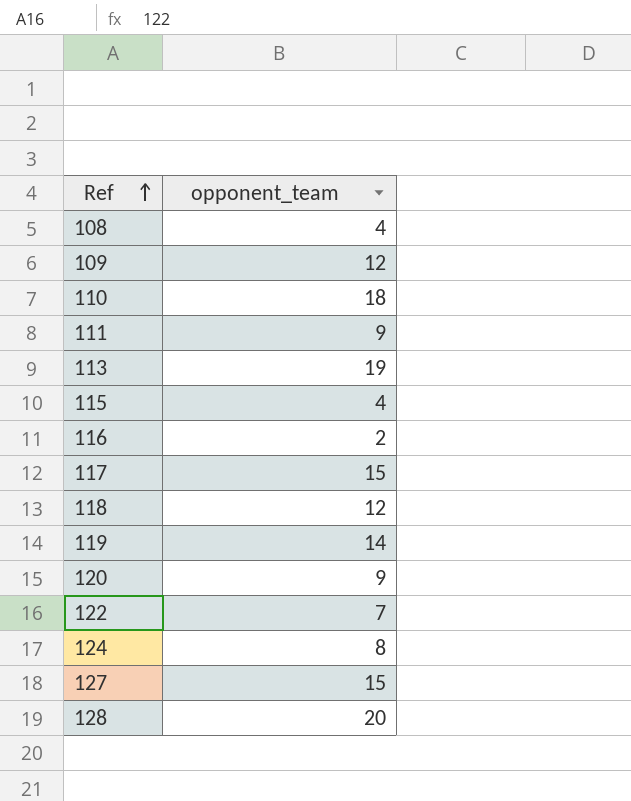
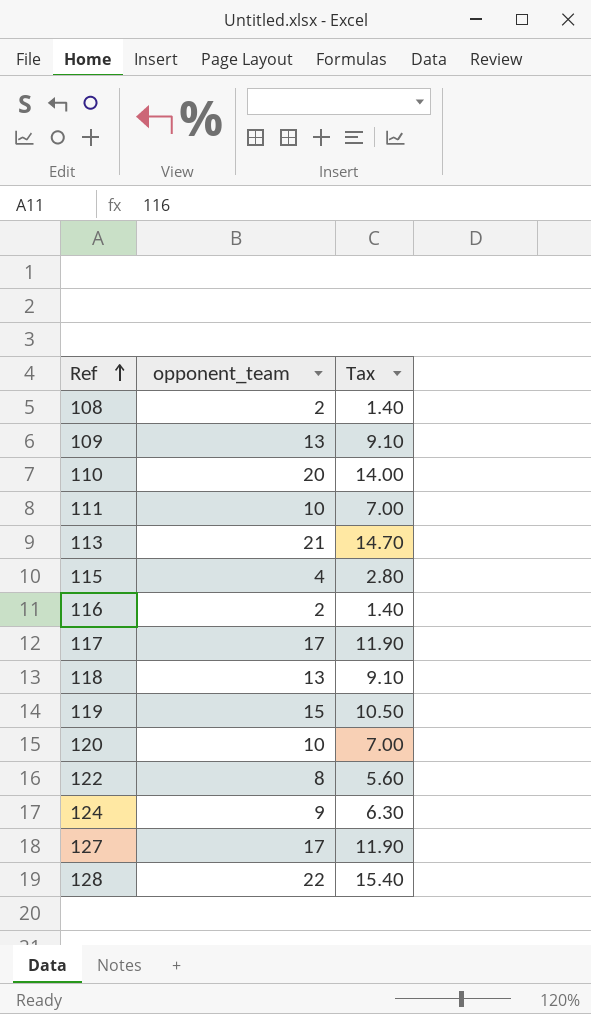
column Tax | formula: none -> [opponent_team] * 0.7
108 | opponent_team: 4 -> 2
109 | opponent_team: 12 -> 13
110 | opponent_team: 18 -> 20
111 | opponent_team: 9 -> 10
113 | opponent_team: 19 -> 21
117 | opponent_team: 15 -> 17
118 | opponent_team: 12 -> 13
119 | opponent_team: 14 -> 15
120 | opponent_team: 9 -> 10
122 | opponent_team: 7 -> 8
124 | opponent_team: 8 -> 9
127 | opponent_team: 15 -> 17
128 | opponent_team: 20 -> 22

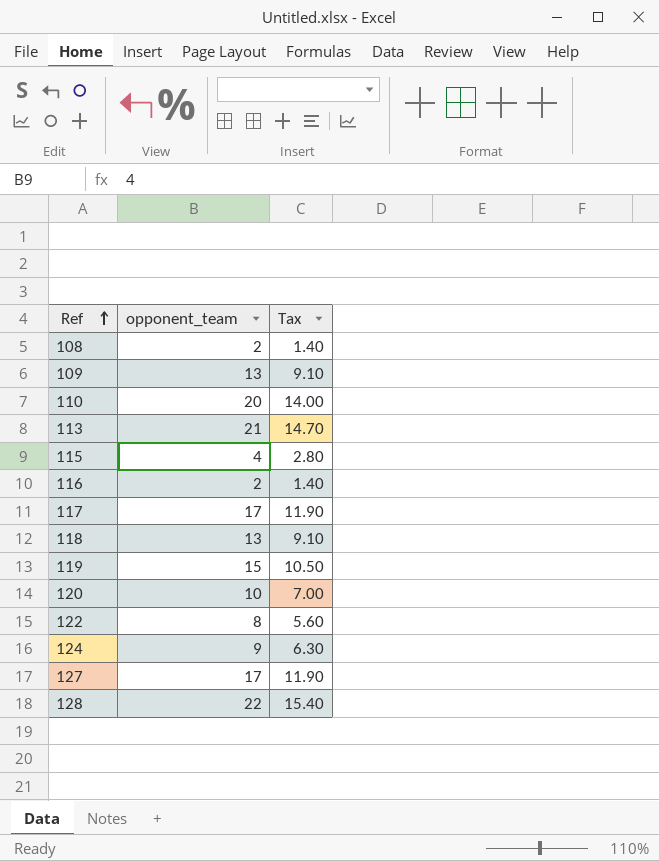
row 111: 10 | 7.00 -> none

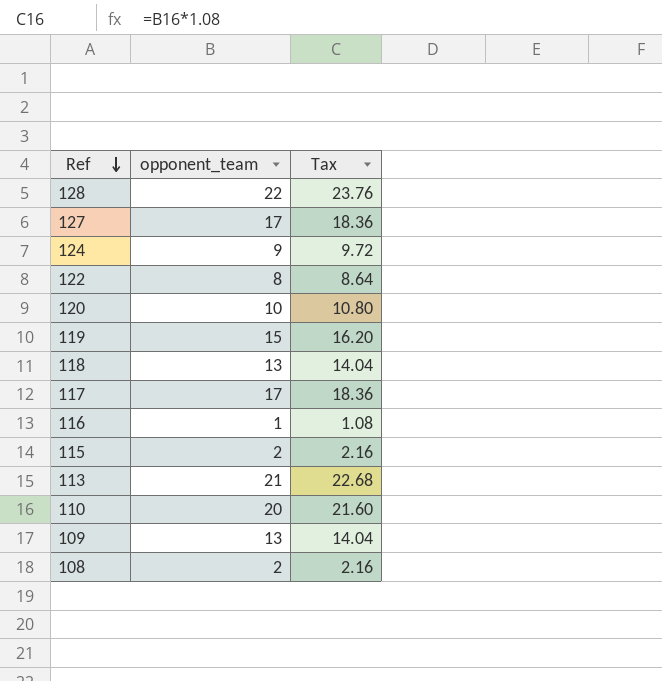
row order: Ref ascending -> Ref descending
column Tax | formula: [opponent_team] * 0.7 -> [opponent_team] * 1.08
116 | opponent_team: 2 -> 1
115 | opponent_team: 4 -> 2

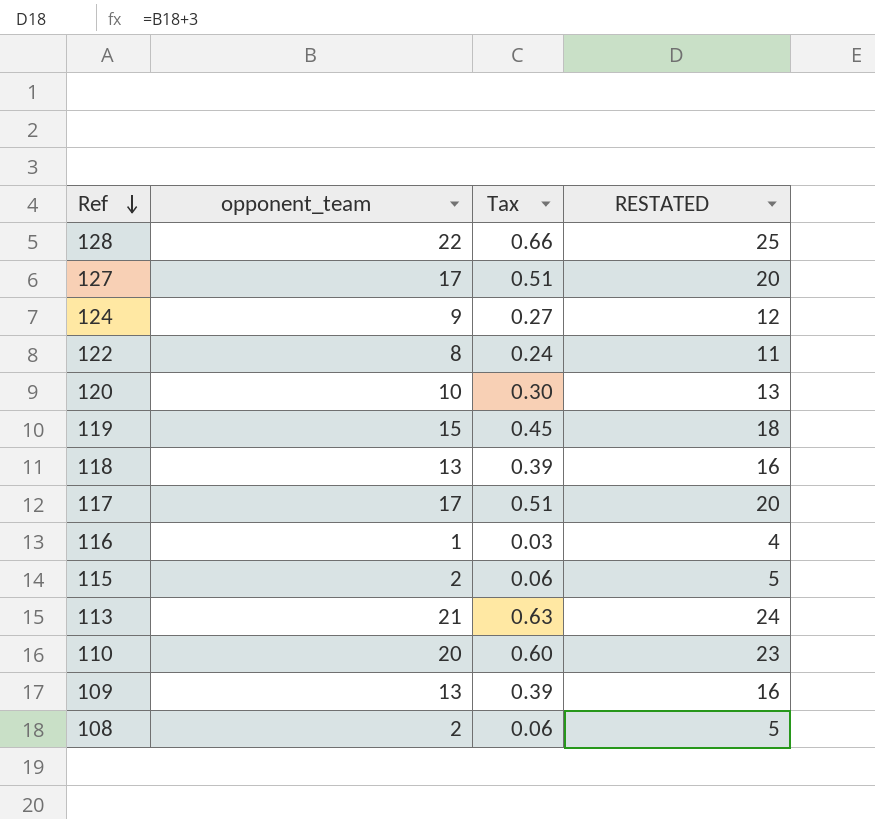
column Tax | formula: [opponent_team] * 1.08 -> [opponent_team] * 0.03
column RESTATED | formula: none -> [opponent_team] + 3

